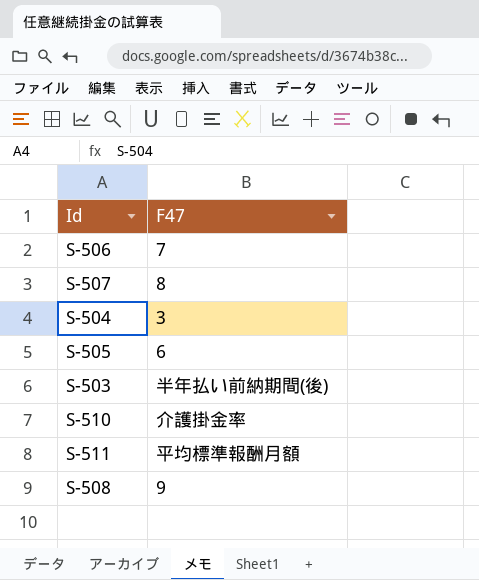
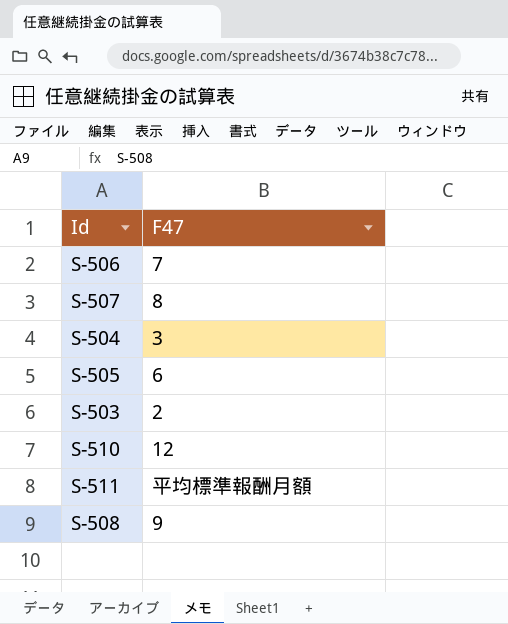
S-503 | F47: 半年払い前納期間(後) -> 2
S-510 | F47: 介護掛金率 -> 12

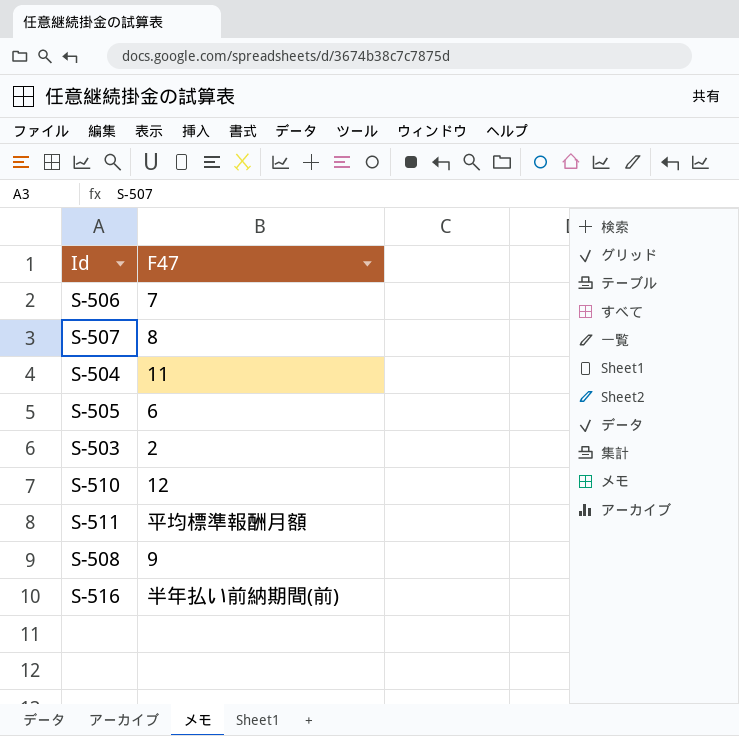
S-504 | F47: 3 -> 11
row S-516: none -> 半年払い前納期間(前)

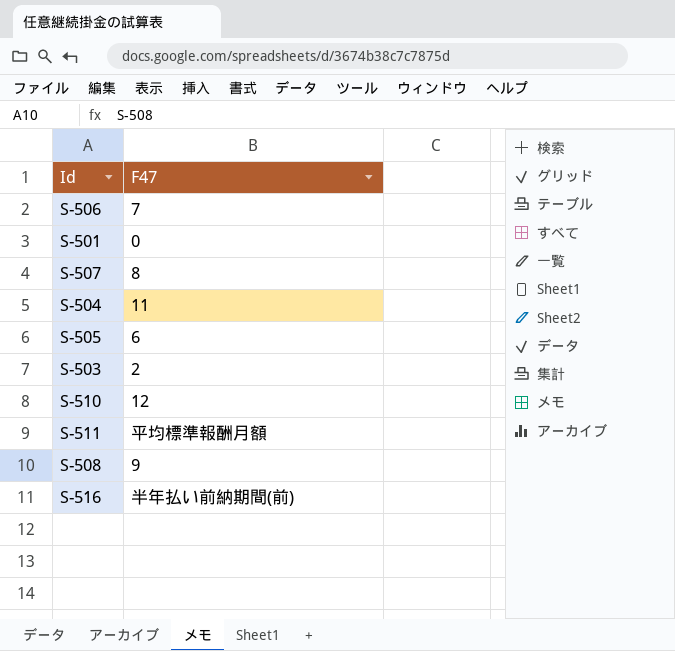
row S-501: none -> 0

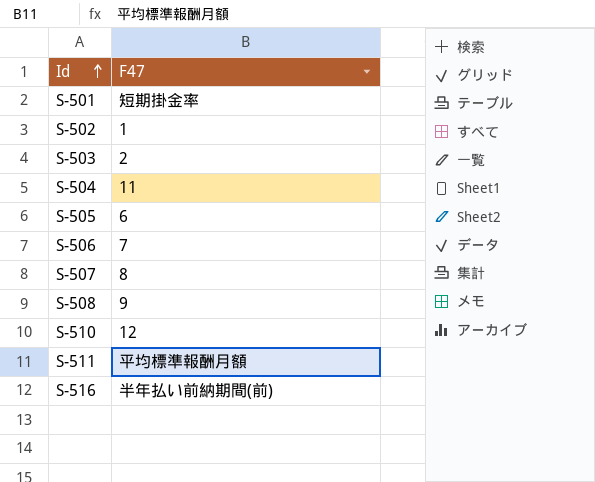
row order: none -> Id ascending
S-501 | F47: 0 -> 短期掛金率
row S-502: none -> 1

